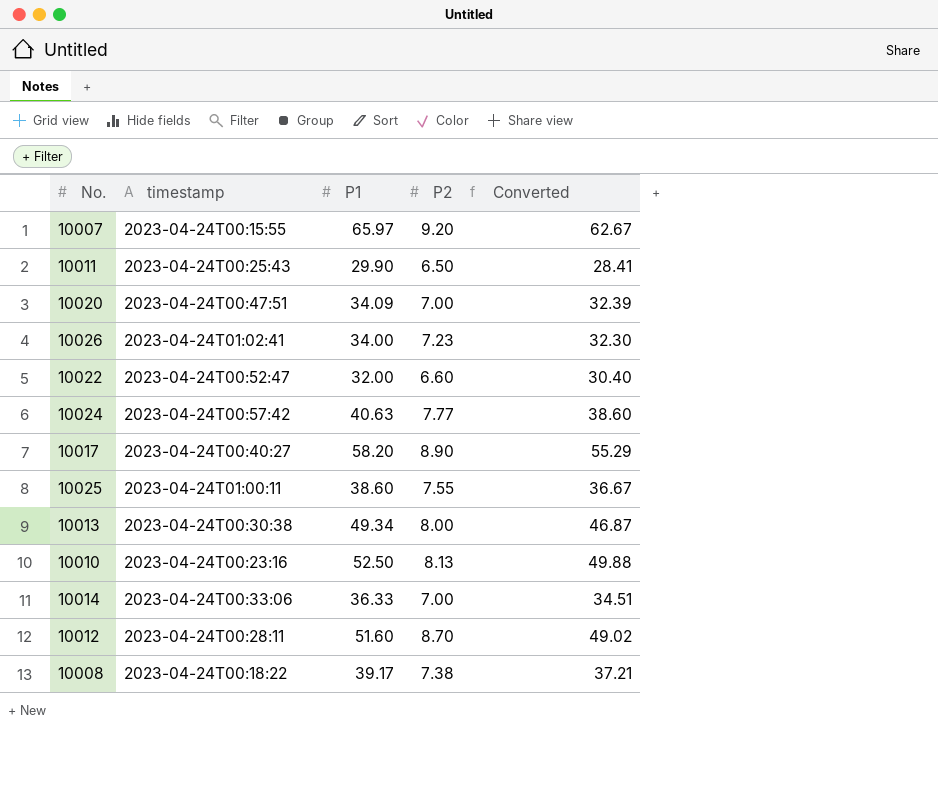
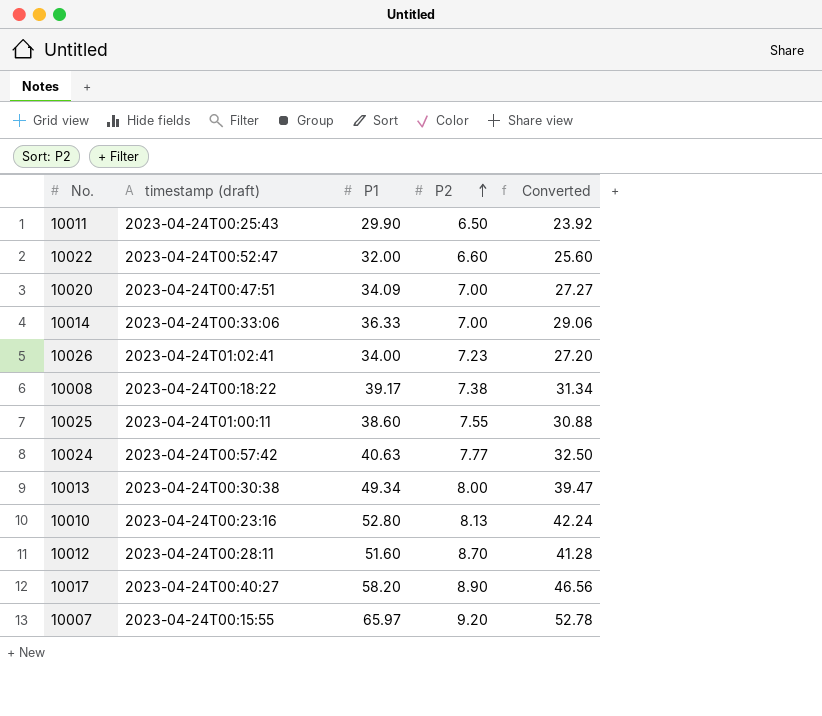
row order: none -> P2 ascending
column name: timestamp -> timestamp (draft)
column Converted | formula: [P1] * 0.95 -> [P1] * 0.8
10010 | P1: 52.50 -> 52.80

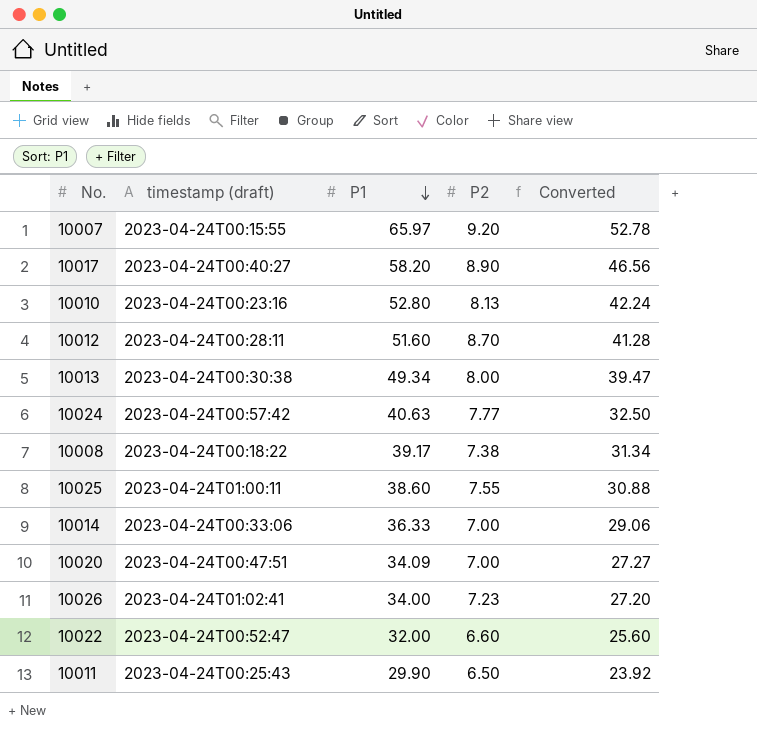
row order: P2 ascending -> P1 descending

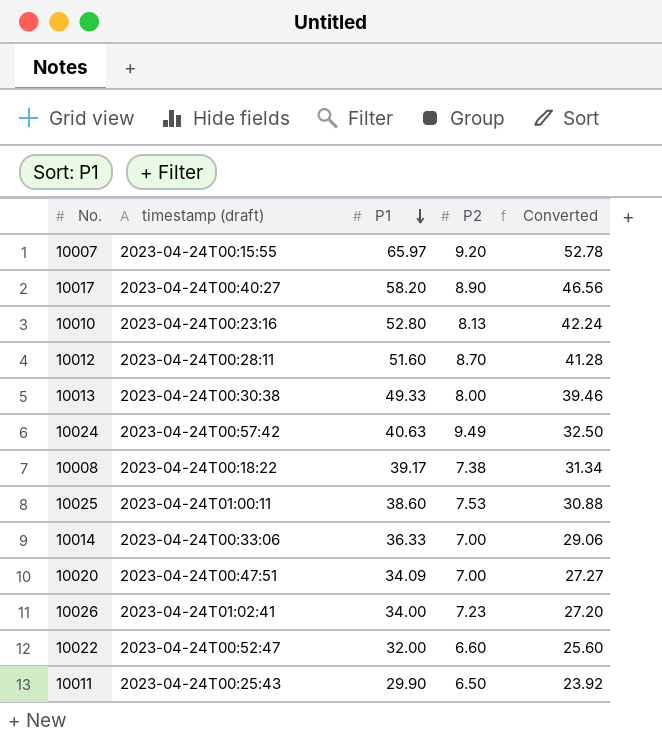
10013 | P1: 49.34 -> 49.33
10013 | Converted: 39.47 -> 39.46
10024 | P2: 7.77 -> 9.49
10025 | P2: 7.55 -> 7.53

